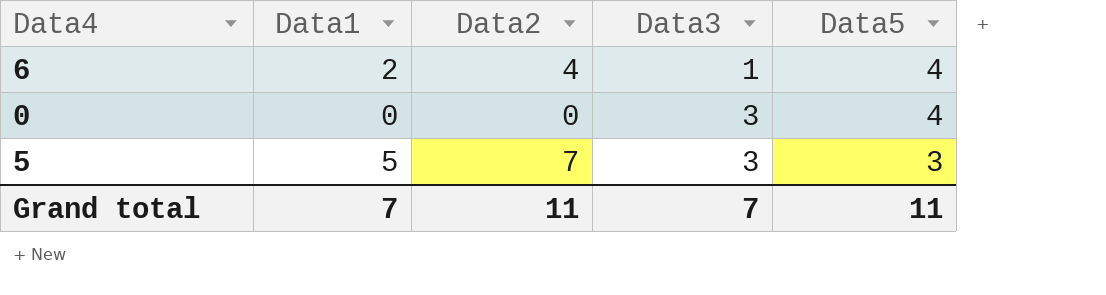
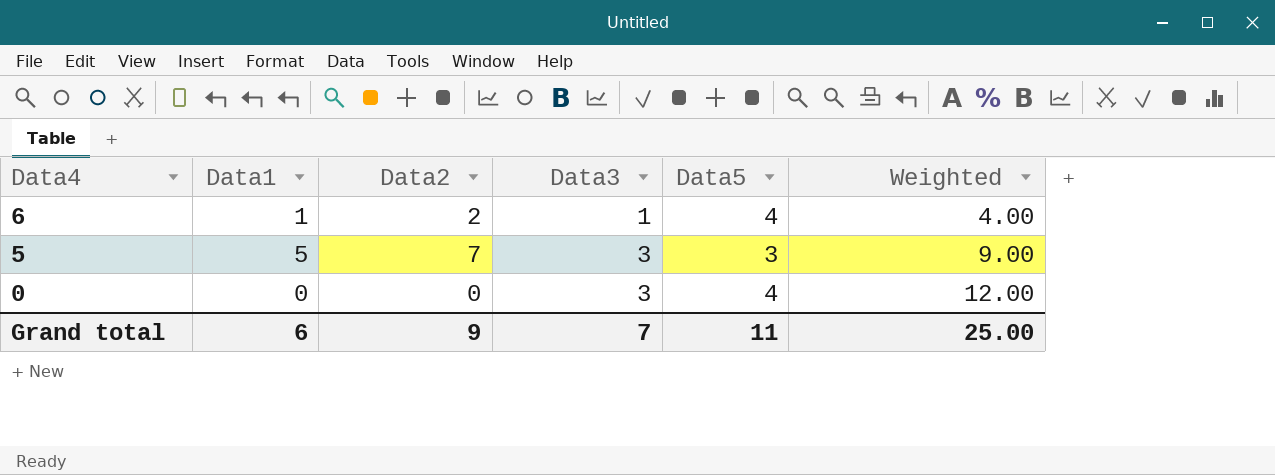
row order: Data3 ascending -> Data4 descending
column Weighted | formula: none -> [Data3] * [Data5]
6 | Data1: 2 -> 1
6 | Data2: 4 -> 2
Grand total | Data1: 7 -> 6
Grand total | Data2: 11 -> 9

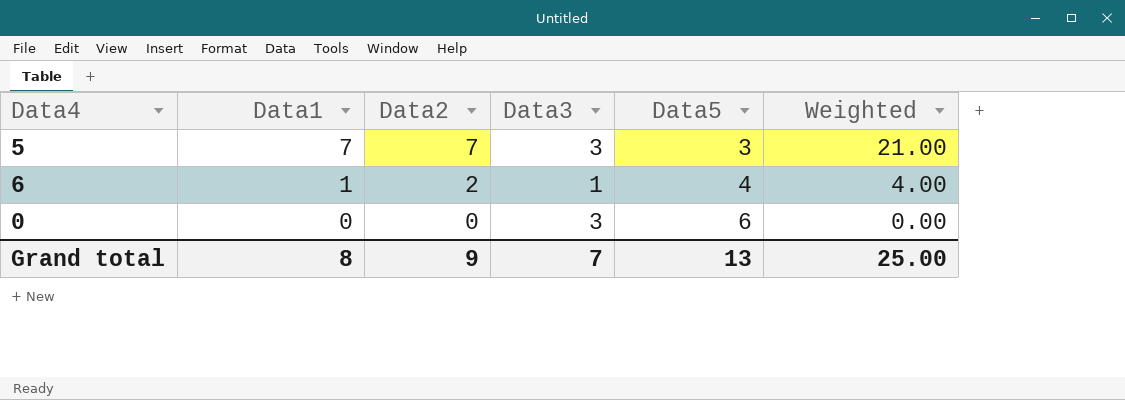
row order: Data4 descending -> Data1 descending
column Weighted | formula: [Data3] * [Data5] -> [Data1] * [Data5]
5 | Data1: 5 -> 7
0 | Data5: 4 -> 6
Grand total | Data1: 6 -> 8
Grand total | Data5: 11 -> 13

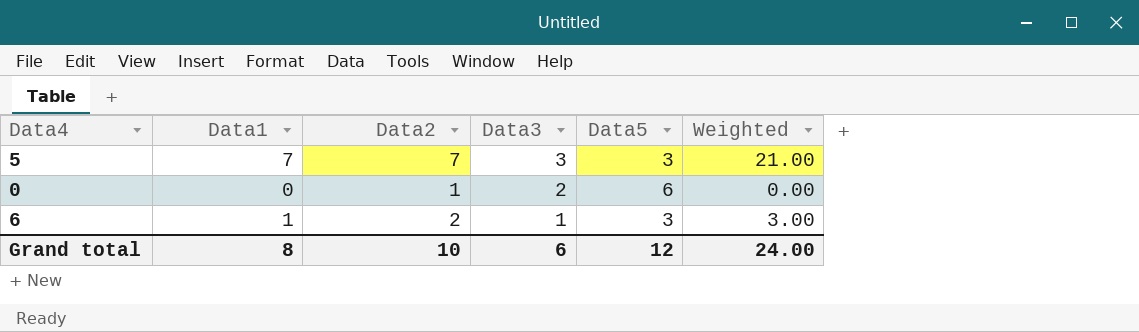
row order: Data1 descending -> Data3 descending
0 | Data2: 0 -> 1
0 | Data3: 3 -> 2
6 | Data5: 4 -> 3
6 | Weighted: 4.00 -> 3.00
Grand total | Data2: 9 -> 10
Grand total | Data3: 7 -> 6
Grand total | Data5: 13 -> 12
Grand total | Weighted: 25.00 -> 24.00

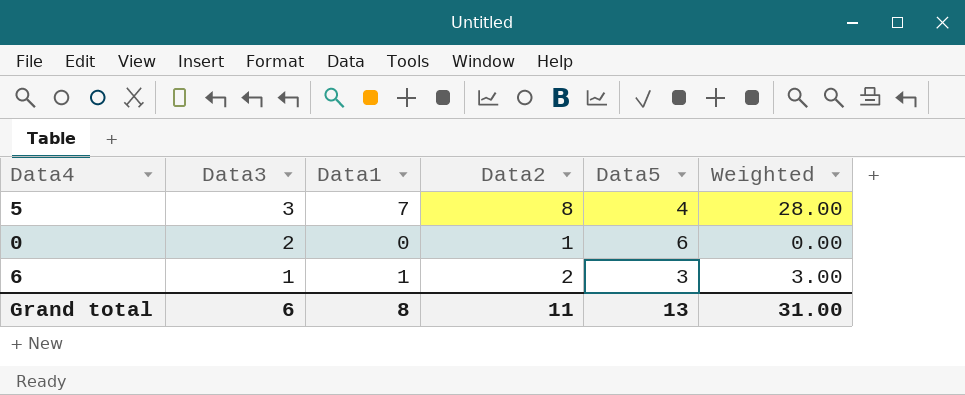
column Data3 | position: 4 -> 2
5 | Data2: 7 -> 8
5 | Data5: 3 -> 4
5 | Weighted: 21.00 -> 28.00
Grand total | Data2: 10 -> 11
Grand total | Data5: 12 -> 13
Grand total | Weighted: 24.00 -> 31.00

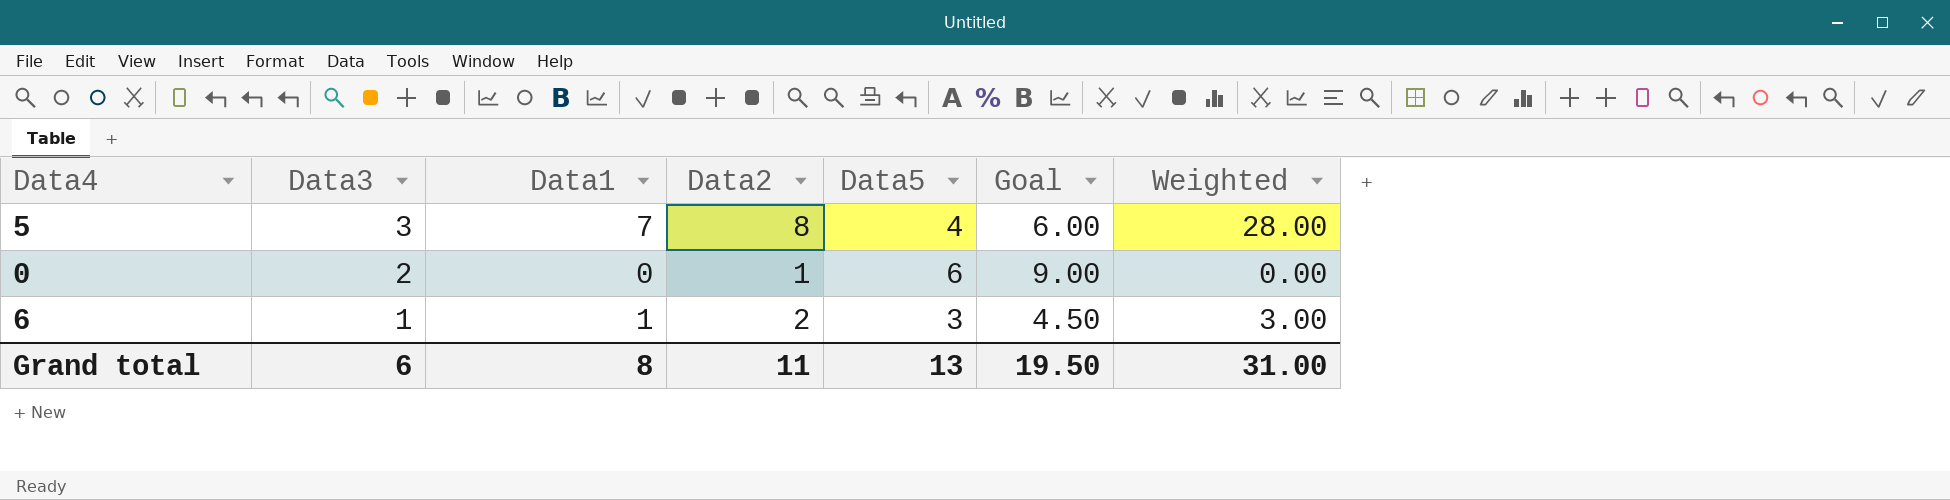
column Goal | formula: none -> [Data5] * 1.5

